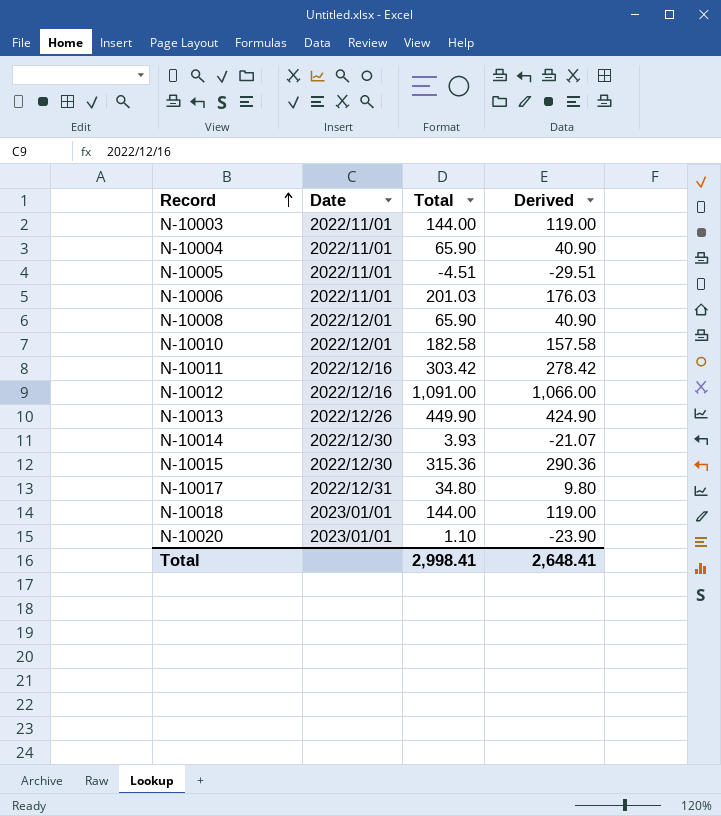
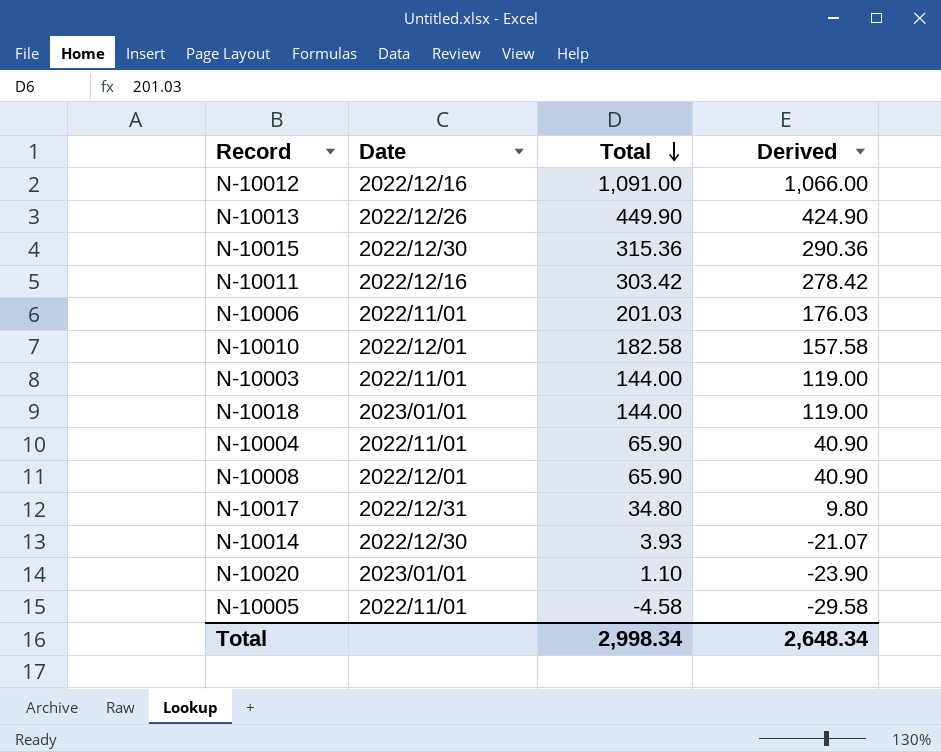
row order: Record ascending -> Total descending
N-10005 | Total: -4.51 -> -4.58
N-10005 | Derived: -29.51 -> -29.58
Total | Total: 2,998.41 -> 2,998.34
Total | Derived: 2,648.41 -> 2,648.34

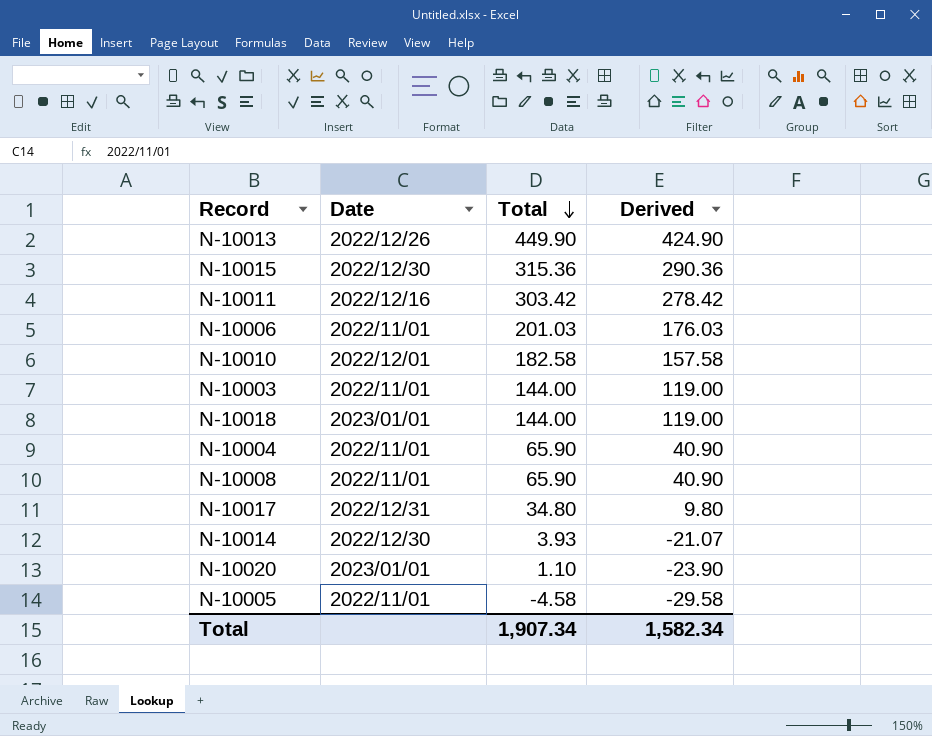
row N-10012: 2022/12/16 | 1,091.00 | 1,066.00 -> none
N-10008 | Date: 2022/12/01 -> 2022/11/01
Total | Total: 2,998.34 -> 1,907.34
Total | Derived: 2,648.34 -> 1,582.34

